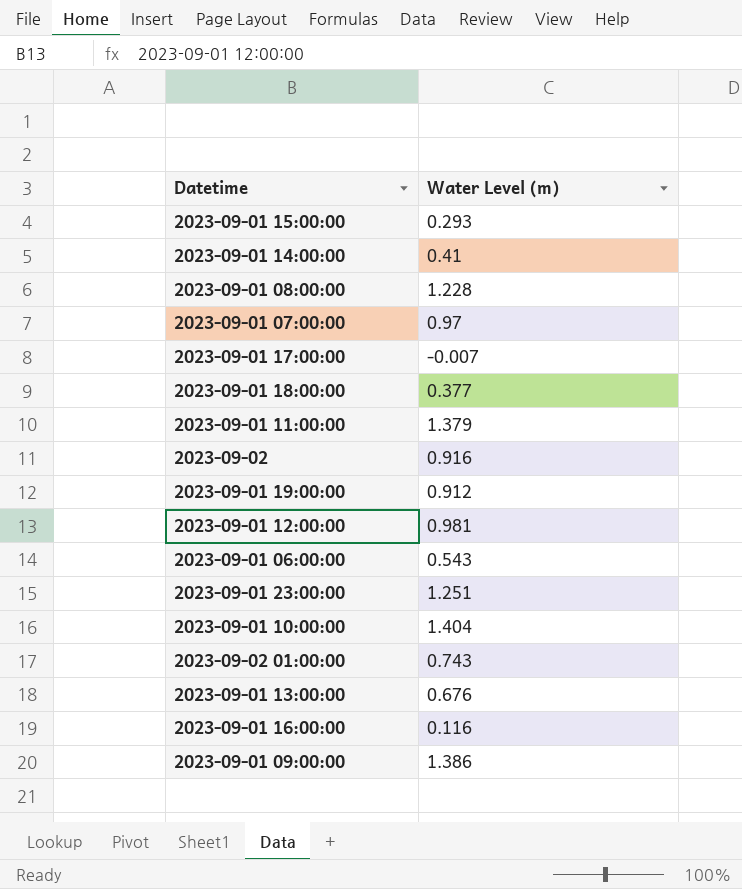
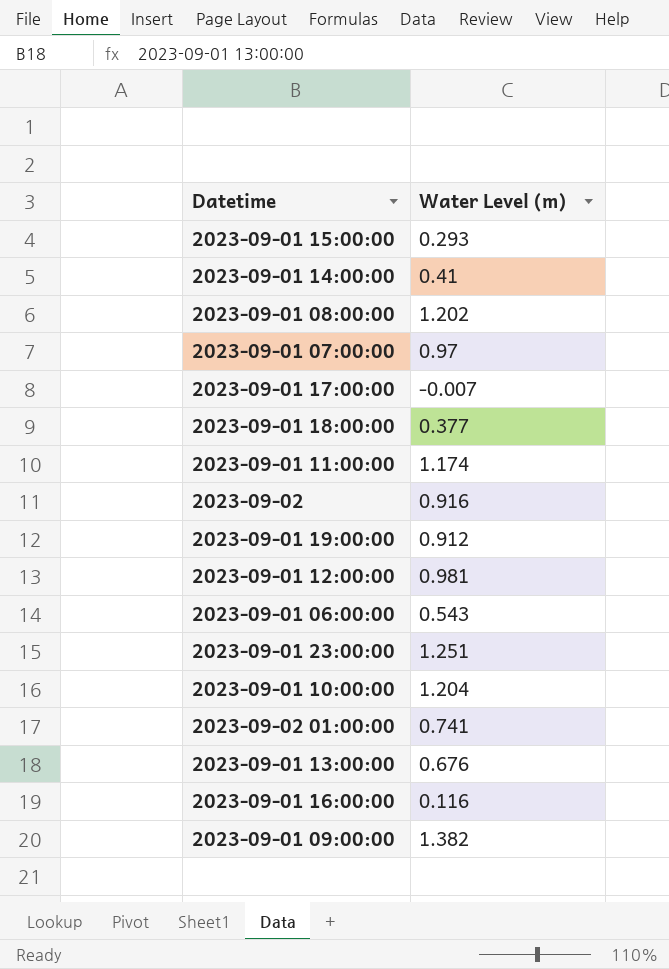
2023-09-01 08:00:00 | Water Level (m): 1.228 -> 1.202
2023-09-01 11:00:00 | Water Level (m): 1.379 -> 1.174
2023-09-01 10:00:00 | Water Level (m): 1.404 -> 1.204
2023-09-02 01:00:00 | Water Level (m): 0.743 -> 0.741
2023-09-01 09:00:00 | Water Level (m): 1.386 -> 1.382

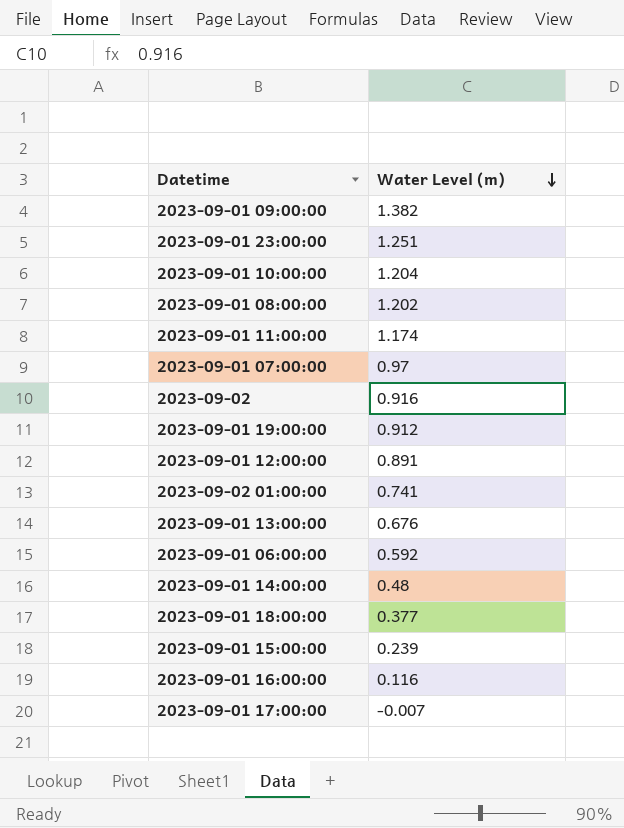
row order: none -> Water Level (m) descending
2023-09-01 12:00:00 | Water Level (m): 0.981 -> 0.891
2023-09-01 06:00:00 | Water Level (m): 0.543 -> 0.592
2023-09-01 14:00:00 | Water Level (m): 0.41 -> 0.48
2023-09-01 15:00:00 | Water Level (m): 0.293 -> 0.239

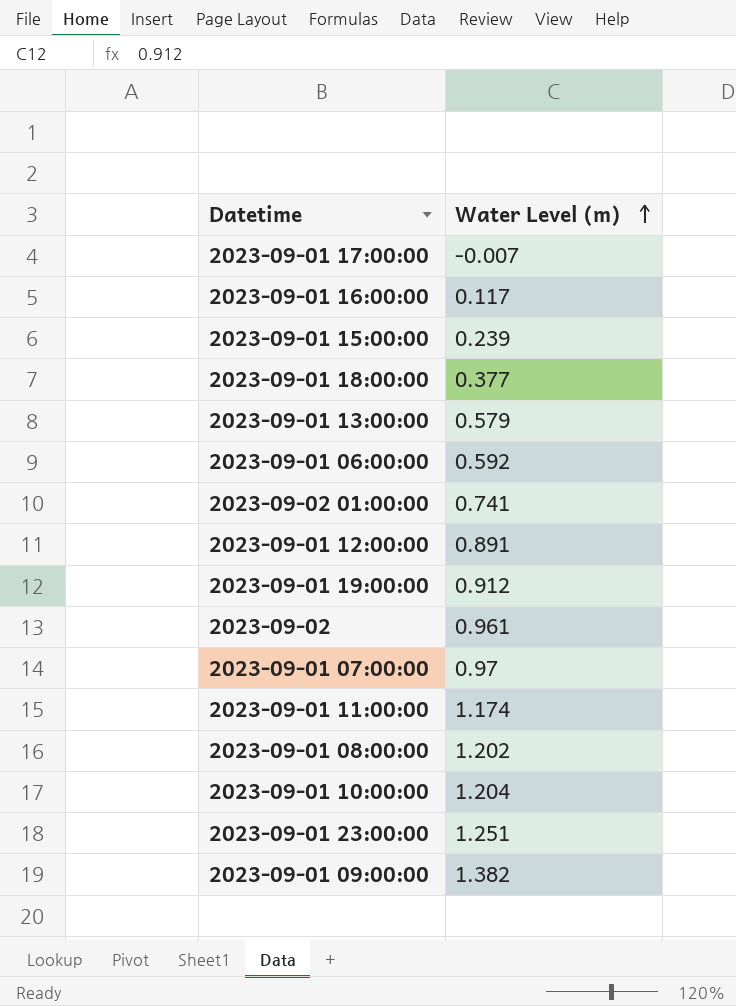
row order: Water Level (m) descending -> Water Level (m) ascending
row 2023-09-01 14:00:00: 0.48 -> none
2023-09-01 16:00:00 | Water Level (m): 0.116 -> 0.117
2023-09-01 13:00:00 | Water Level (m): 0.676 -> 0.579
2023-09-02 | Water Level (m): 0.916 -> 0.961

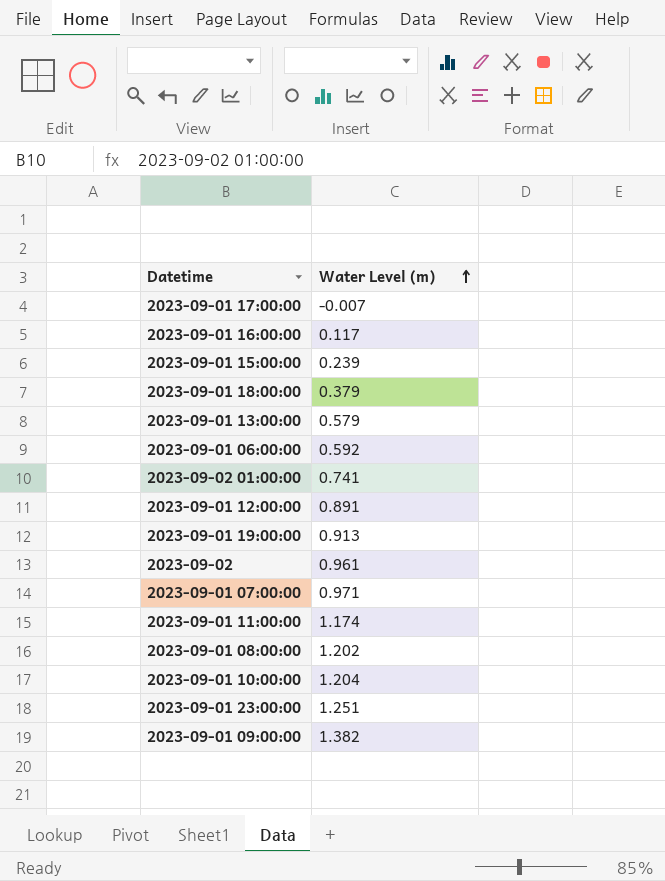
2023-09-01 18:00:00 | Water Level (m): 0.377 -> 0.379
2023-09-01 19:00:00 | Water Level (m): 0.912 -> 0.913
2023-09-01 07:00:00 | Water Level (m): 0.97 -> 0.971

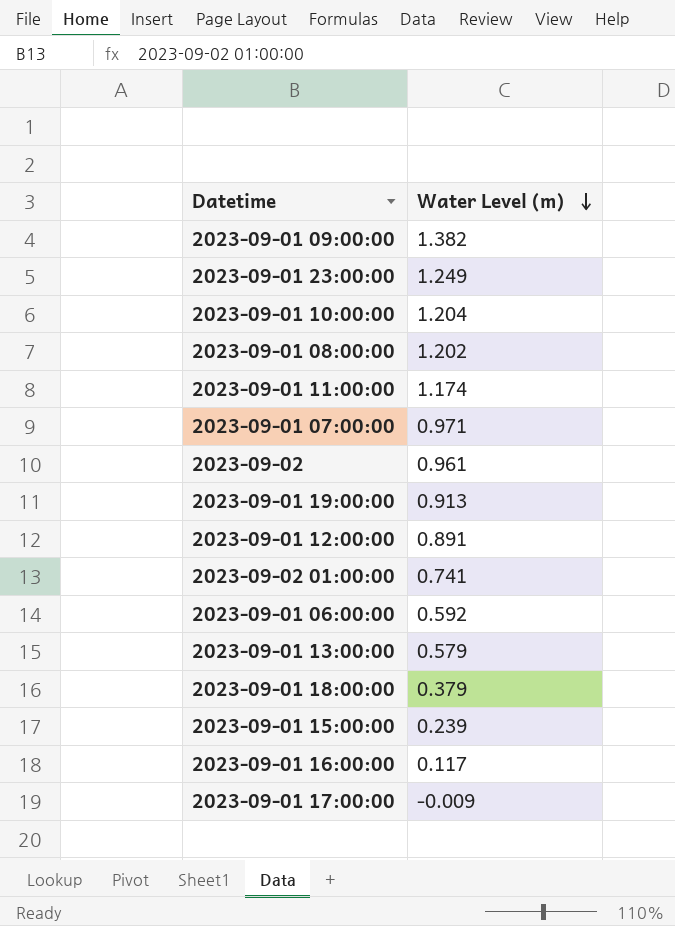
row order: Water Level (m) ascending -> Water Level (m) descending
2023-09-01 23:00:00 | Water Level (m): 1.251 -> 1.249
2023-09-01 17:00:00 | Water Level (m): -0.007 -> -0.009

